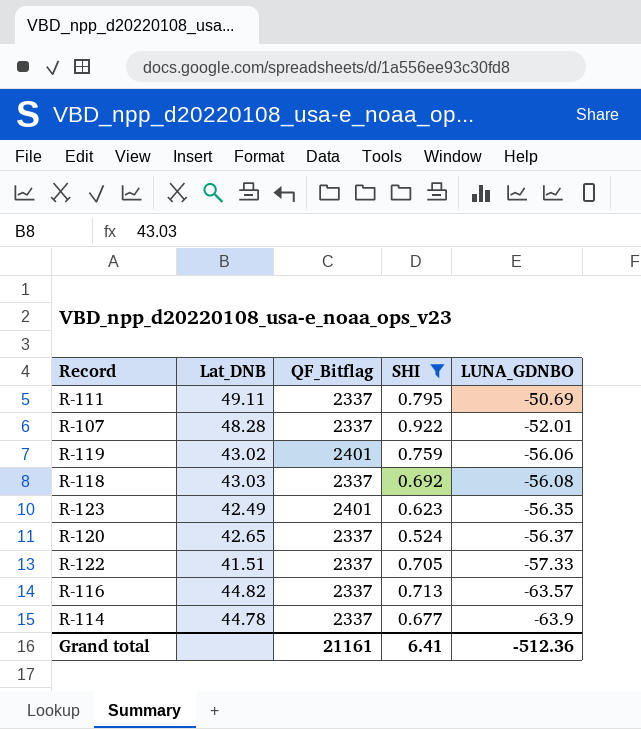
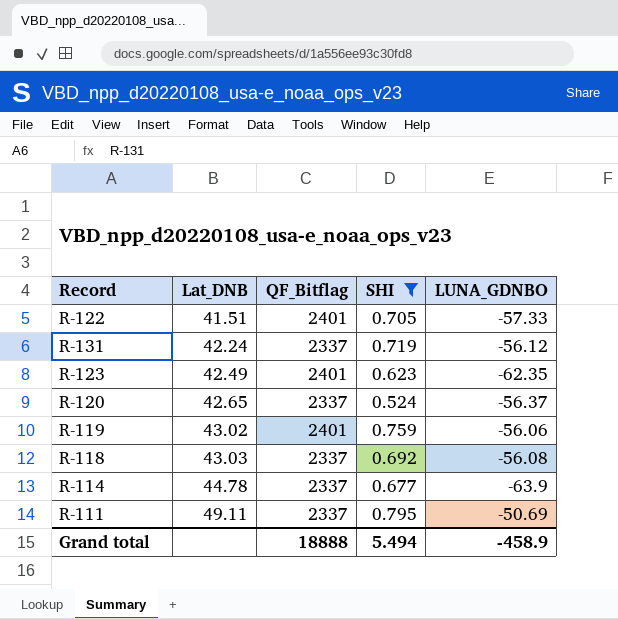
row order: LUNA_GDNBO descending -> Lat_DNB ascending
row R-107: 48.28 | 2337 | 0.922 | -52.01 -> none
row R-116: 44.82 | 2337 | 0.713 | -63.57 -> none
R-122 | QF_Bitflag: 2337 -> 2401
row R-131: none -> 42.24 | 2337 | 0.719 | -56.12
R-123 | LUNA_GDNBO: -56.35 -> -62.35
Grand total | QF_Bitflag: 21161 -> 18888
Grand total | SHI: 6.41 -> 5.494
Grand total | LUNA_GDNBO: -512.36 -> -458.9

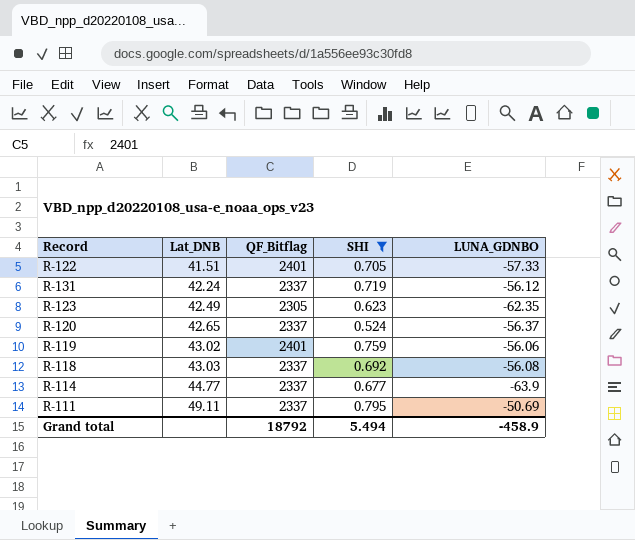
R-123 | QF_Bitflag: 2401 -> 2305
R-114 | Lat_DNB: 44.78 -> 44.77
Grand total | QF_Bitflag: 18888 -> 18792

